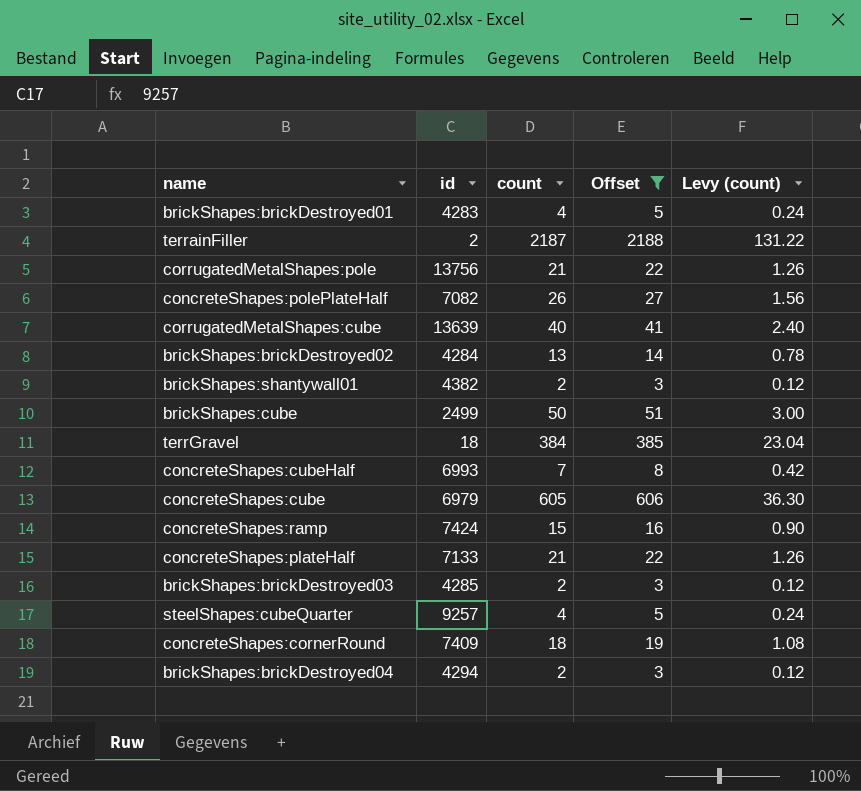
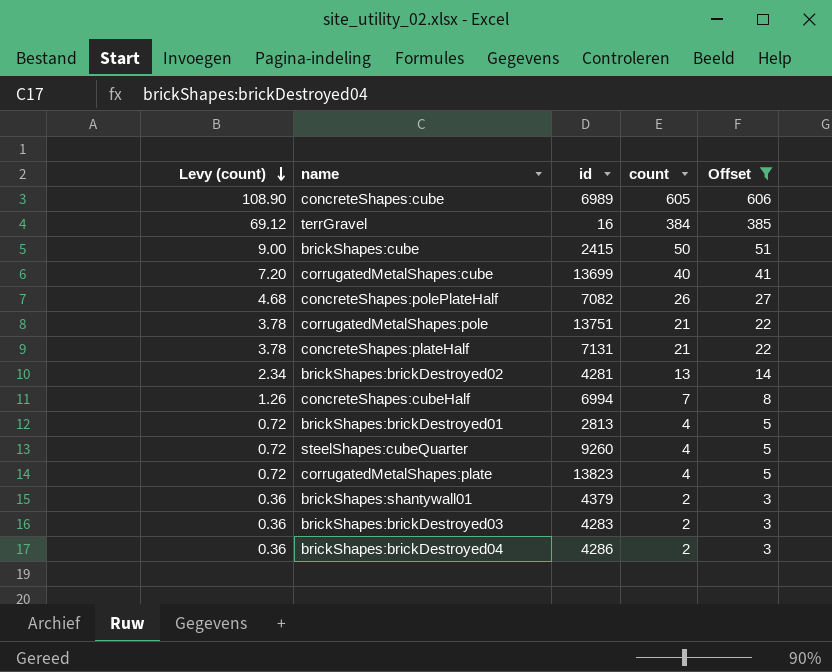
row order: none -> Levy (count) descending
column Levy (count) | formula: [count] * 0.06 -> [count] * 0.18
column Levy (count) | position: 5 -> 1
row terrainFiller: 2 | 2187 | 2188 | 131.22 -> none
row concreteShapes:ramp: 7424 | 15 | 16 | 0.90 -> none
row concreteShapes:cornerRound: 7409 | 18 | 19 | 1.08 -> none
concreteShapes:cube | id: 6979 -> 6989
terrGravel | id: 18 -> 16
brickShapes:cube | id: 2499 -> 2415
corrugatedMetalShapes:cube | id: 13639 -> 13699
corrugatedMetalShapes:pole | id: 13756 -> 13751
concreteShapes:plateHalf | id: 7133 -> 7131
brickShapes:brickDestroyed02 | id: 4284 -> 4281
concreteShapes:cubeHalf | id: 6993 -> 6994
brickShapes:brickDestroyed01 | id: 4283 -> 2813
steelShapes:cubeQuarter | id: 9257 -> 9260
row corrugatedMetalShapes:plate: none -> 0.72 | 13823 | 4 | 5
brickShapes:shantywall01 | id: 4382 -> 4379
brickShapes:brickDestroyed03 | id: 4285 -> 4283
brickShapes:brickDestroyed04 | id: 4294 -> 4286

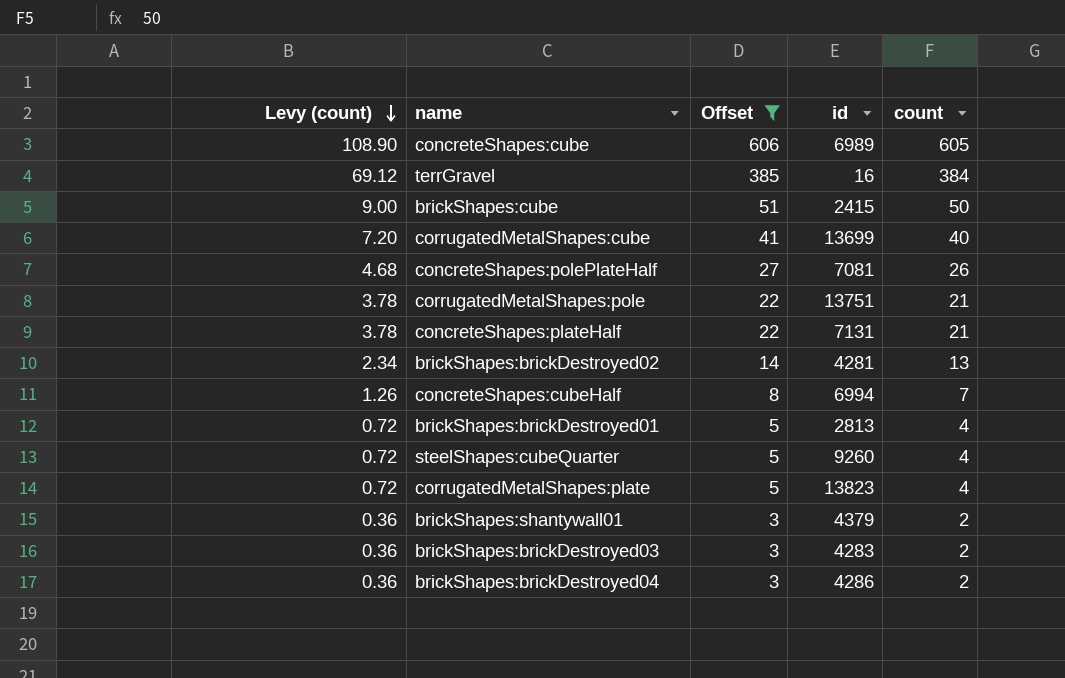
column Offset | position: 5 -> 3
concreteShapes:polePlateHalf | id: 7082 -> 7081

